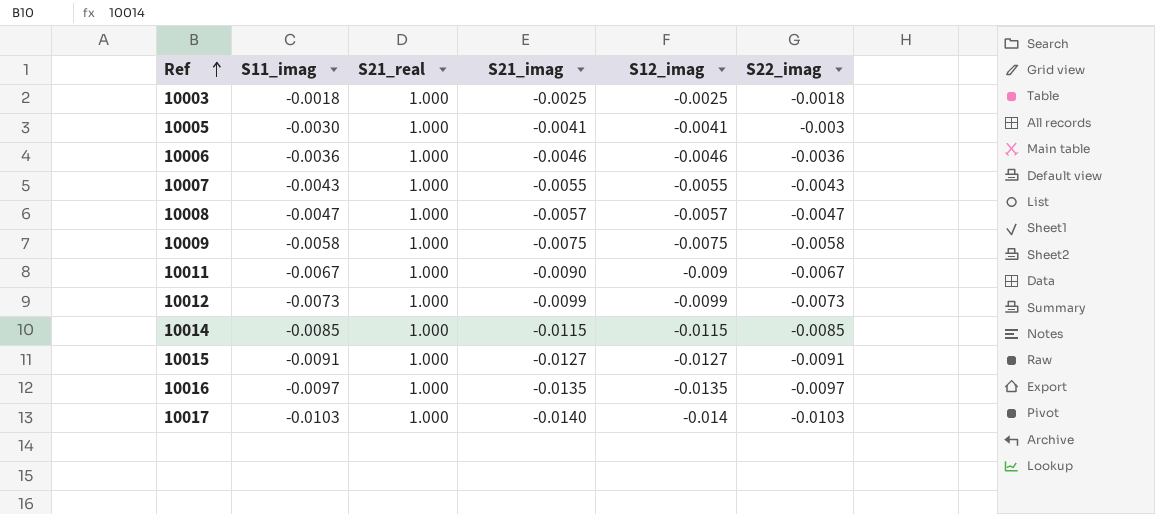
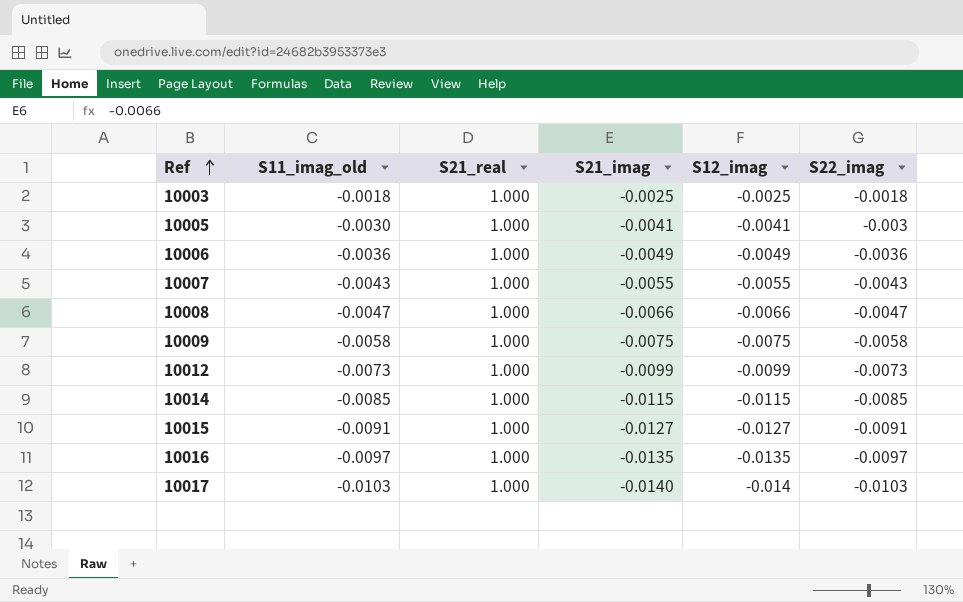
column name: S11_imag -> S11_imag_old
row 10011: -0.0067 | 1.000 | -0.0090 | -0.009 | -0.0067 -> none
10006 | S21_imag: -0.0046 -> -0.0049
10006 | S12_imag: -0.0046 -> -0.0049
10008 | S21_imag: -0.0057 -> -0.0066
10008 | S12_imag: -0.0057 -> -0.0066

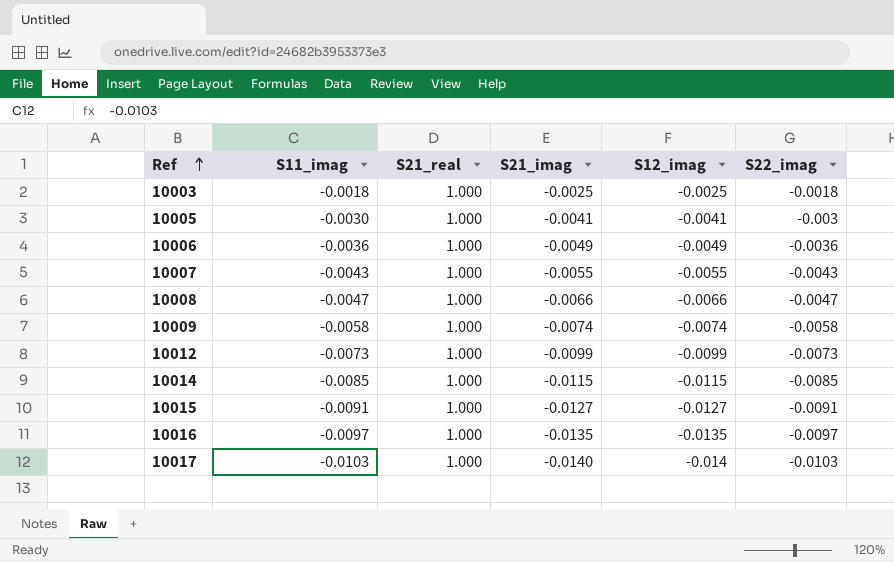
column name: S11_imag_old -> S11_imag
10009 | S21_imag: -0.0075 -> -0.0074
10009 | S12_imag: -0.0075 -> -0.0074

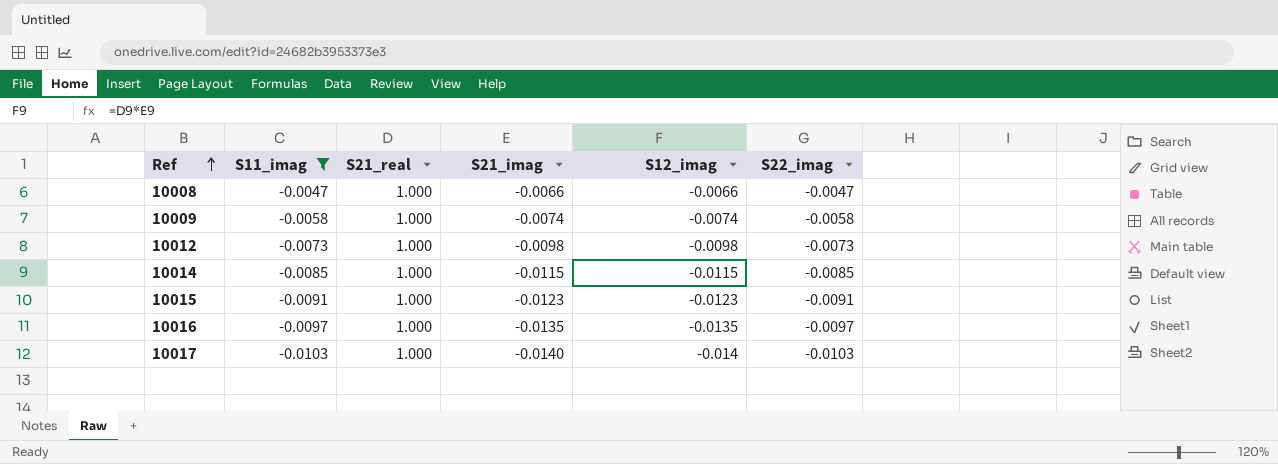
filter: none -> S11_imag <= -0.0047
10012 | S21_imag: -0.0099 -> -0.0098
10012 | S12_imag: -0.0099 -> -0.0098
10015 | S21_imag: -0.0127 -> -0.0123
10015 | S12_imag: -0.0127 -> -0.0123

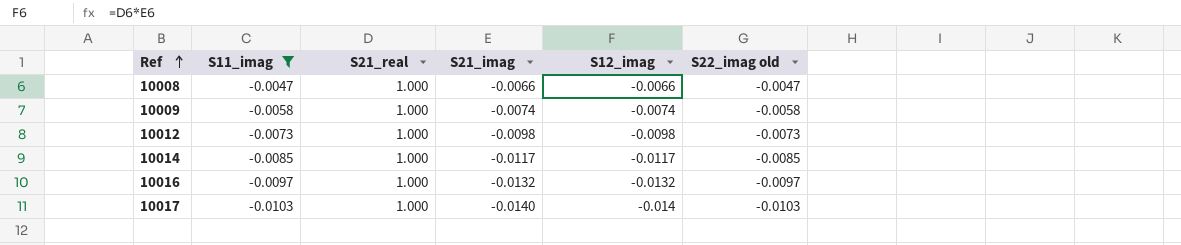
column name: S22_imag -> S22_imag old
row 10015: -0.0091 | 1.000 | -0.0123 | -0.0123 | -0.0091 -> none
10014 | S21_imag: -0.0115 -> -0.0117
10014 | S12_imag: -0.0115 -> -0.0117
10016 | S21_imag: -0.0135 -> -0.0132
10016 | S12_imag: -0.0135 -> -0.0132

